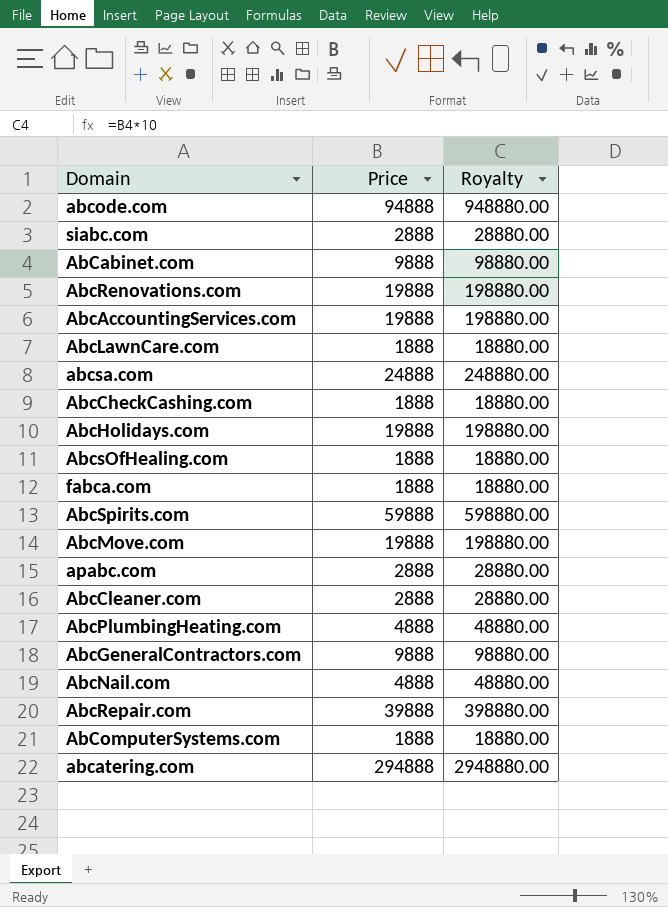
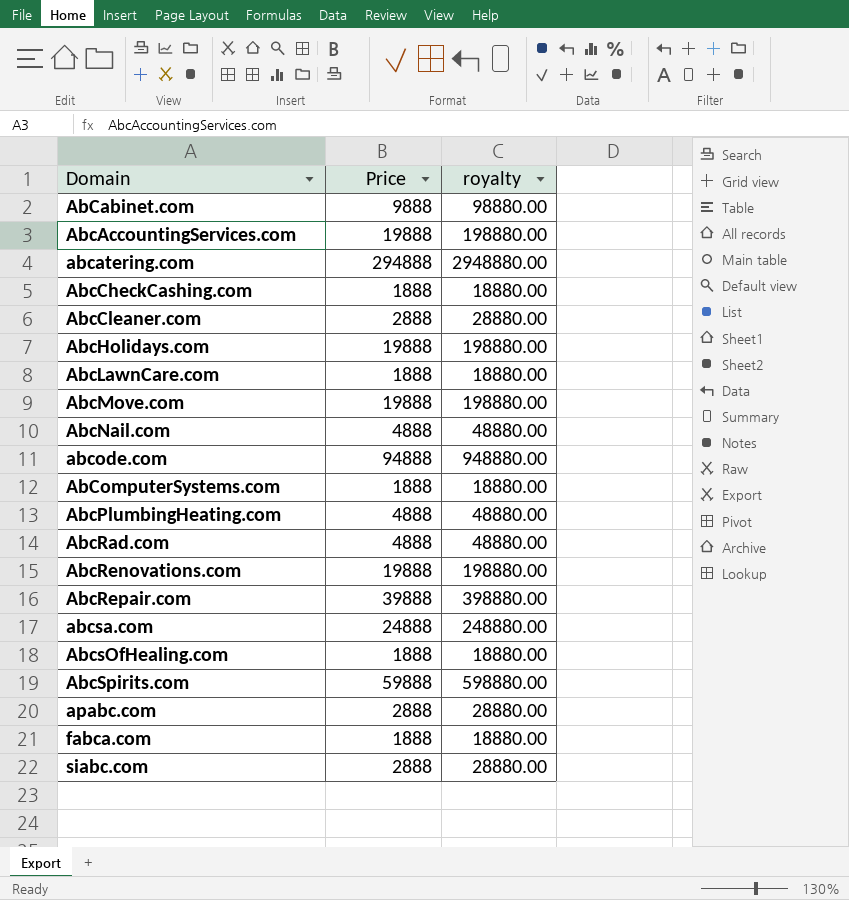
row order: none -> Domain ascending
column name: Royalty -> royalty
row AbcGeneralContractors.com: 9888 | 98880.00 -> none
row AbcRad.com: none -> 4888 | 48880.00

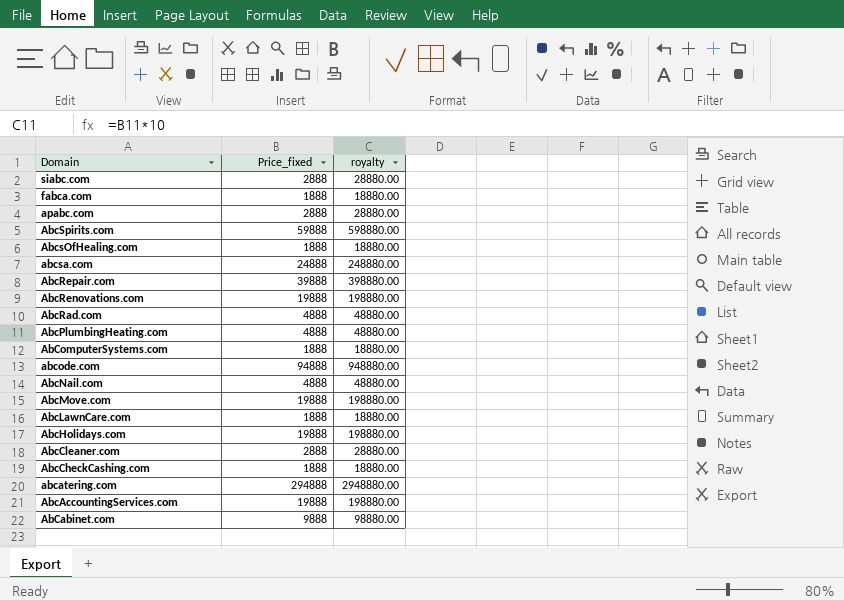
row order: Domain ascending -> Domain descending
column name: Price -> Price_fixed

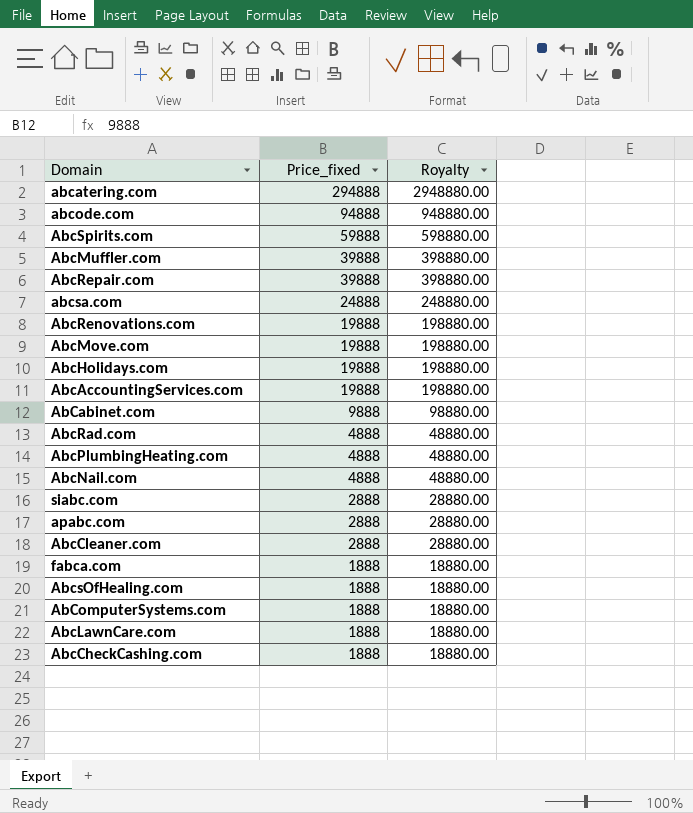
row order: Domain descending -> Price_fixed descending
column name: royalty -> Royalty
row AbcMuffler.com: none -> 39888 | 398880.00

